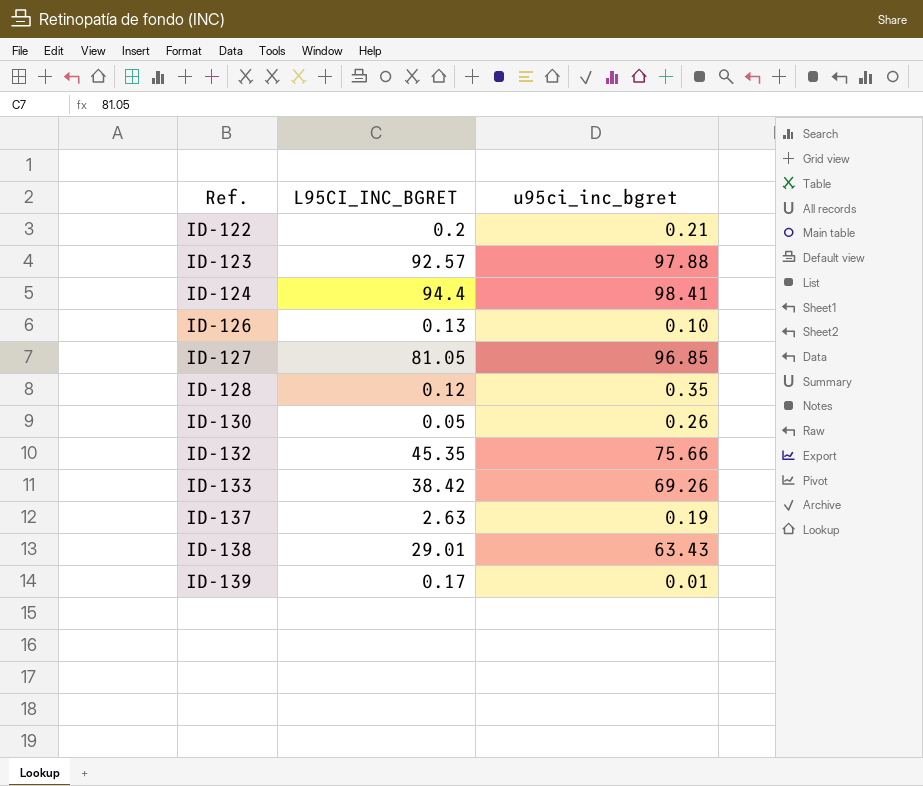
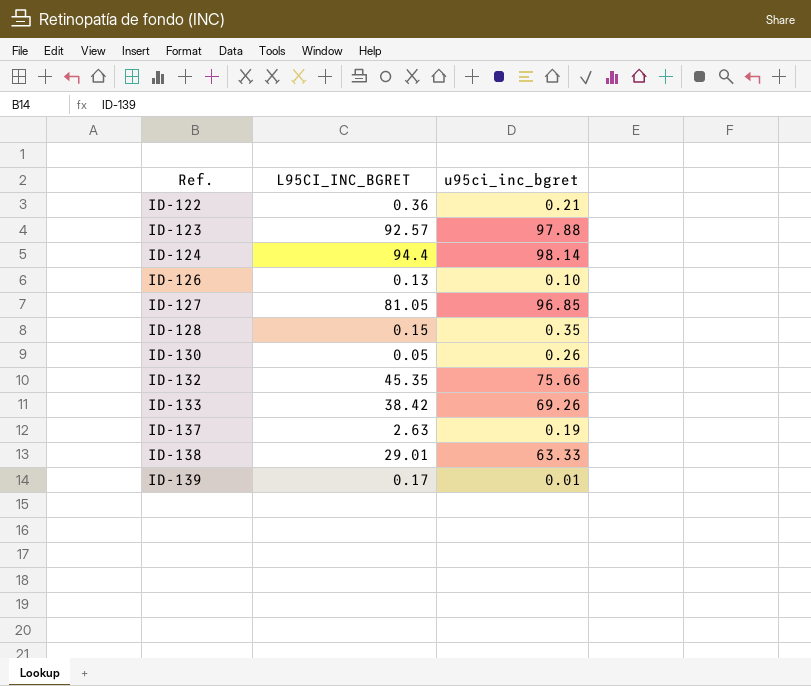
ID-122 | L95CI_INC_BGRET: 0.2 -> 0.36
ID-124 | u95ci_inc_bgret: 98.41 -> 98.14
ID-128 | L95CI_INC_BGRET: 0.12 -> 0.15
ID-138 | u95ci_inc_bgret: 63.43 -> 63.33

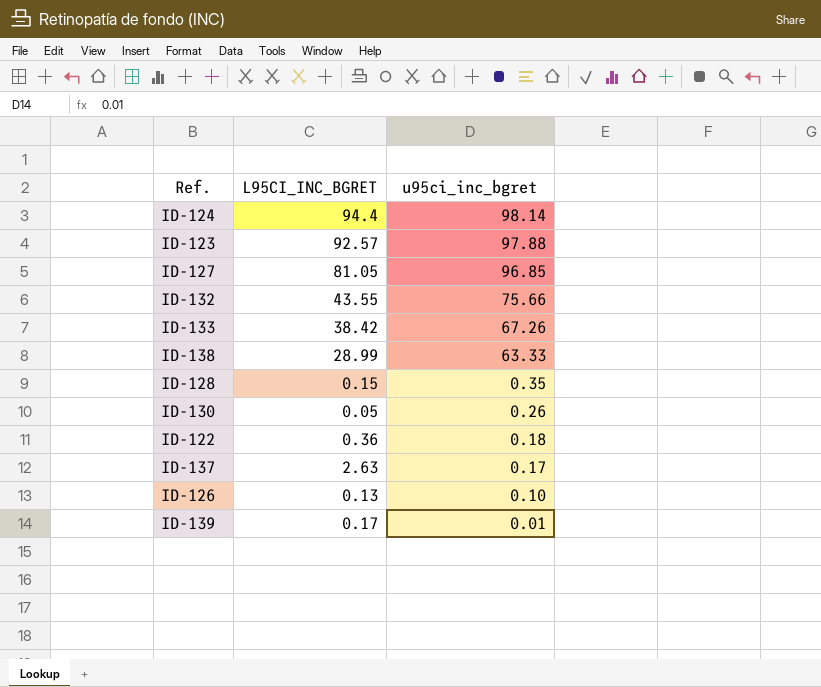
row order: Ref. ascending -> u95ci_inc_bgret descending
ID-132 | L95CI_INC_BGRET: 45.35 -> 43.55
ID-133 | u95ci_inc_bgret: 69.26 -> 67.26
ID-138 | L95CI_INC_BGRET: 29.01 -> 28.99
ID-122 | u95ci_inc_bgret: 0.21 -> 0.18
ID-137 | u95ci_inc_bgret: 0.19 -> 0.17

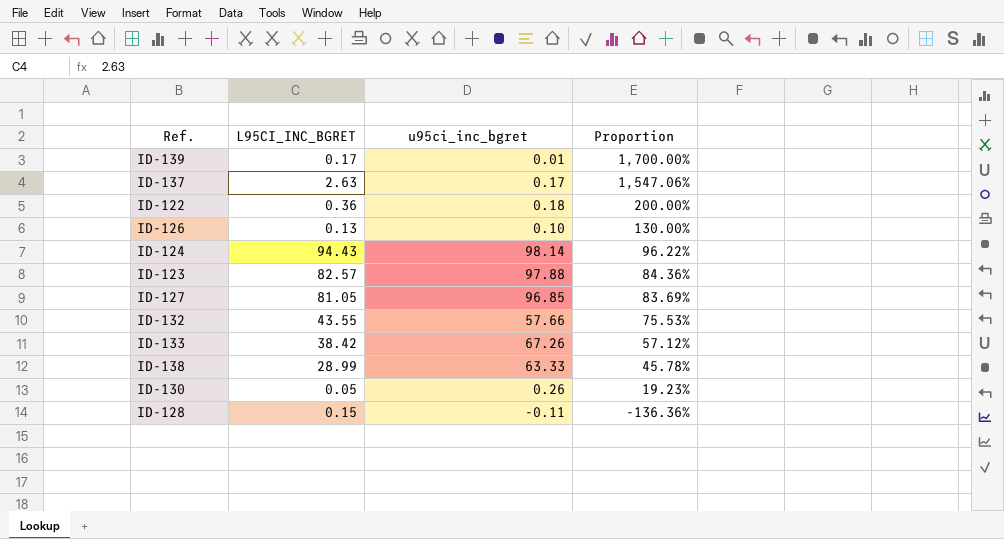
row order: u95ci_inc_bgret descending -> Proportion descending
column Proportion | formula: none -> [L95CI_INC_BGRET] / [u95ci_inc_bgret]
ID-124 | L95CI_INC_BGRET: 94.4 -> 94.43
ID-123 | L95CI_INC_BGRET: 92.57 -> 82.57
ID-132 | u95ci_inc_bgret: 75.66 -> 57.66
ID-128 | u95ci_inc_bgret: 0.35 -> -0.11

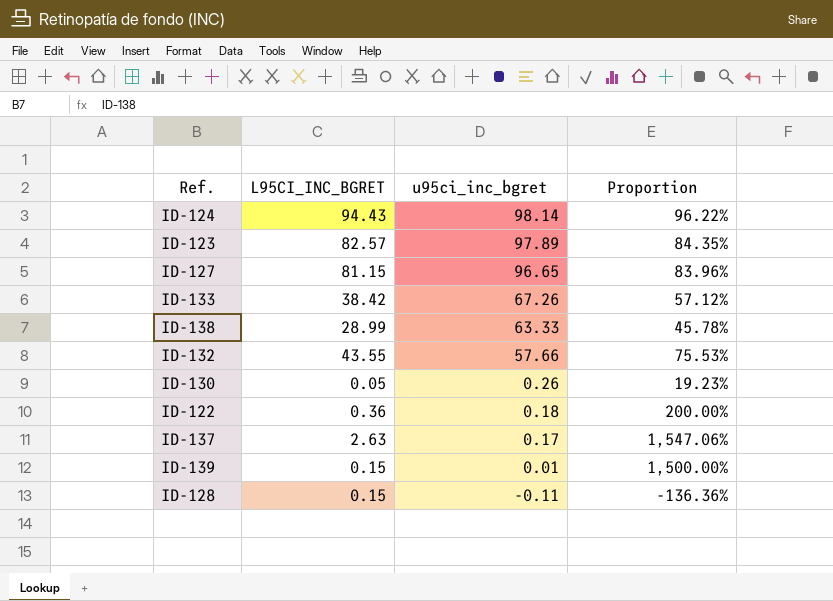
row order: Proportion descending -> u95ci_inc_bgret descending
row ID-126: 0.13 | 0.10 | 130.00% -> none
ID-123 | u95ci_inc_bgret: 97.88 -> 97.89
ID-123 | Proportion: 84.36% -> 84.35%
ID-127 | L95CI_INC_BGRET: 81.05 -> 81.15
ID-127 | u95ci_inc_bgret: 96.85 -> 96.65
ID-127 | Proportion: 83.69% -> 83.96%
ID-139 | L95CI_INC_BGRET: 0.17 -> 0.15
ID-139 | Proportion: 1,700.00% -> 1,500.00%

